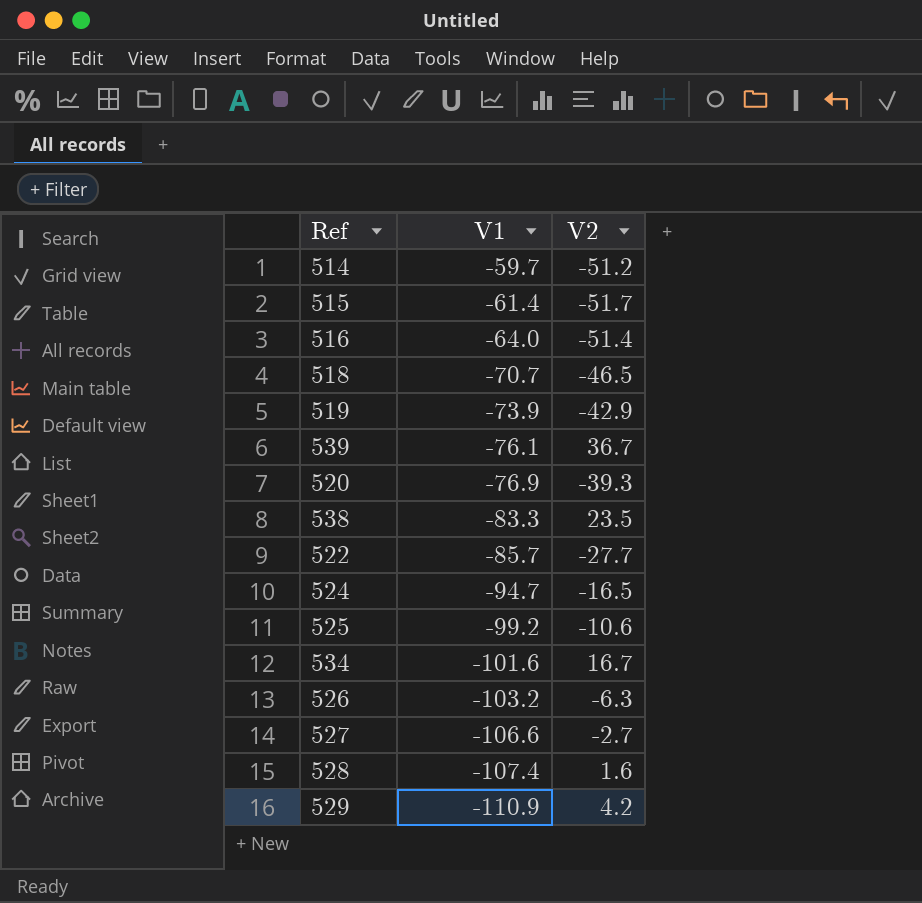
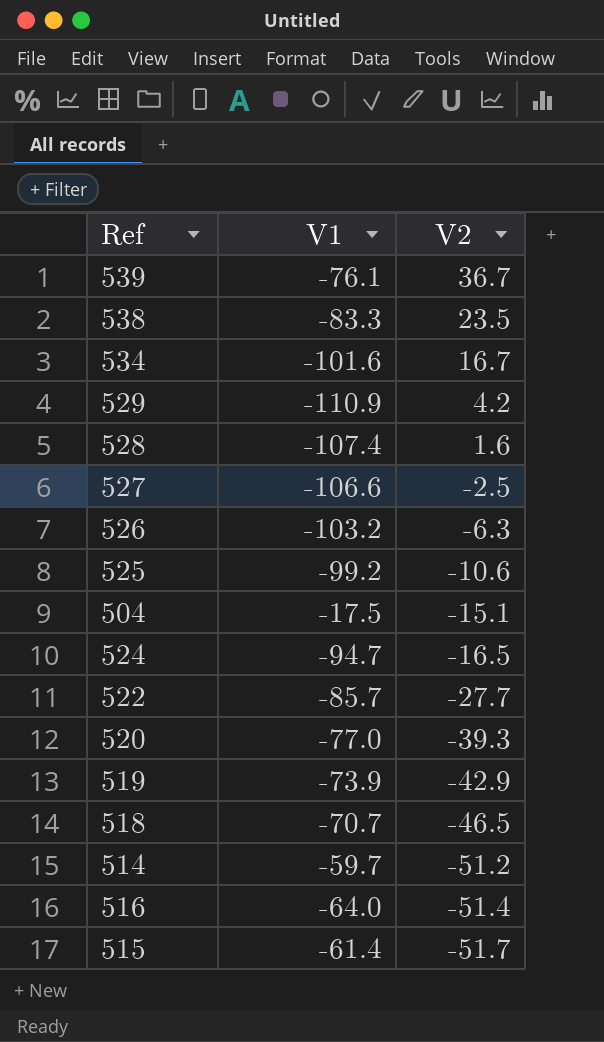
row order: V1 descending -> V2 descending
527 | V2: -2.7 -> -2.5
row 504: none -> -17.5 | -15.1
520 | V1: -76.9 -> -77.0

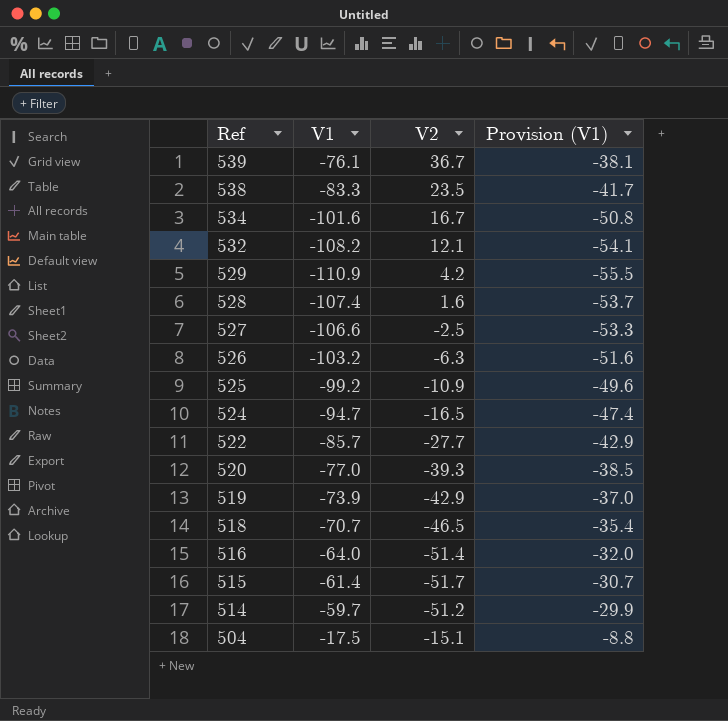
row order: V2 descending -> Ref descending
column Provision (V1) | formula: none -> [V1] * 0.5
row 532: none -> -108.2 | 12.1 | -54.1
525 | V2: -10.6 -> -10.9

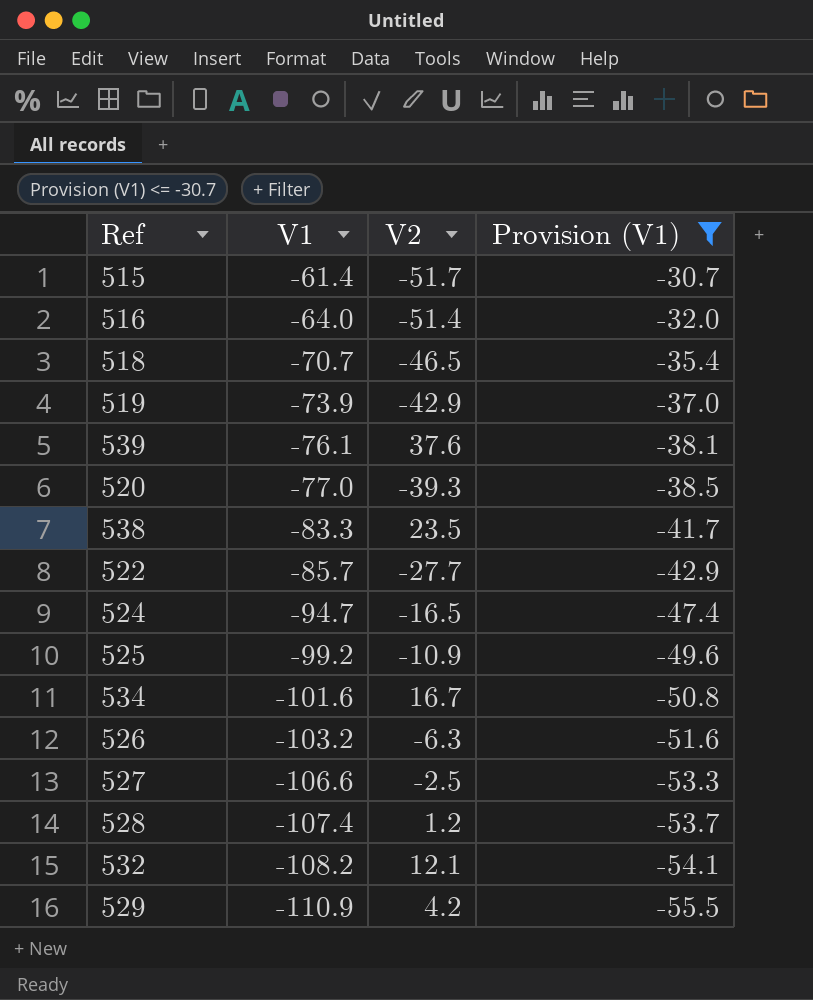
filter: none -> Provision (V1) <= -30.7
row order: Ref descending -> V1 descending
539 | V2: 36.7 -> 37.6
528 | V2: 1.6 -> 1.2

